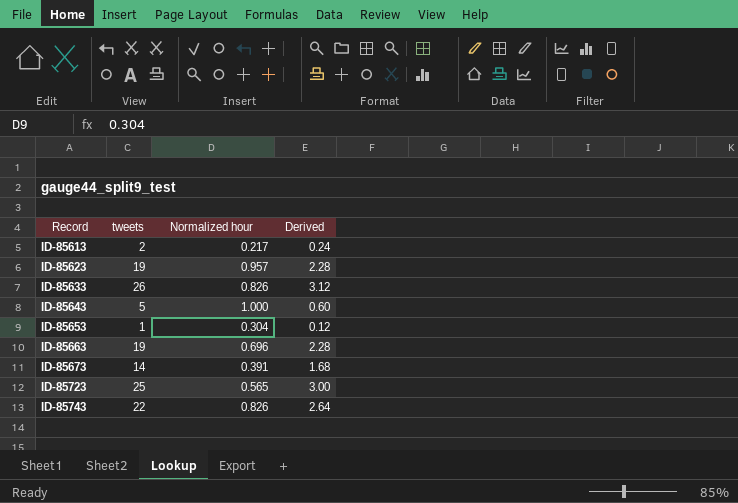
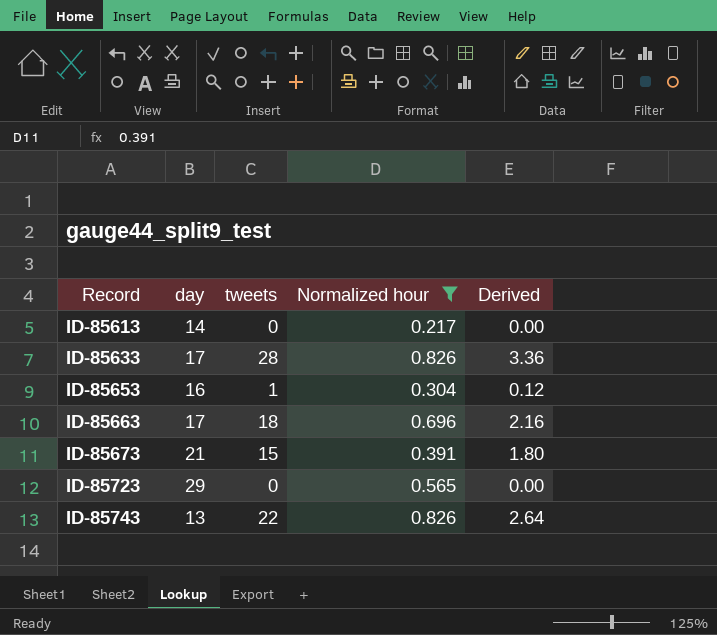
filter: none -> Normalized hour <= 0.826
column day | position: none -> 2
ID-85613 | tweets: 2 -> 0
ID-85613 | Derived: 0.24 -> 0.00
ID-85633 | tweets: 26 -> 28
ID-85633 | Derived: 3.12 -> 3.36
ID-85663 | tweets: 19 -> 18
ID-85663 | Derived: 2.28 -> 2.16
ID-85673 | tweets: 14 -> 15
ID-85673 | Derived: 1.68 -> 1.80
ID-85723 | tweets: 25 -> 0
ID-85723 | Derived: 3.00 -> 0.00

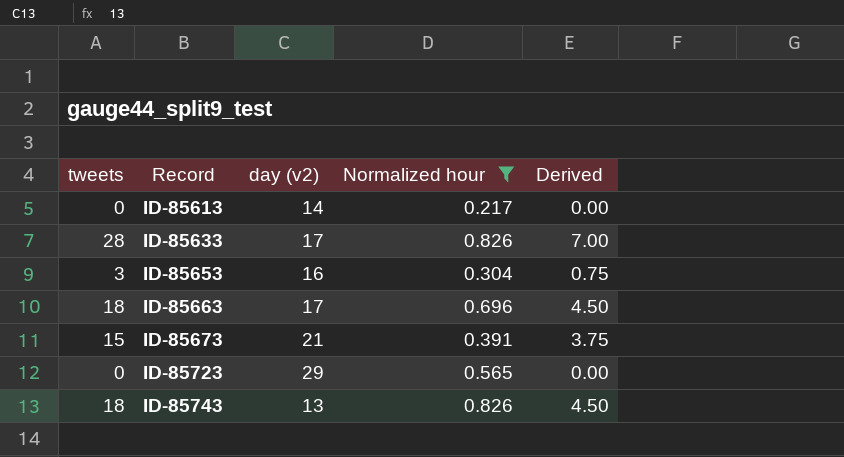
column tweets | position: 3 -> 1
column name: day -> day (v2)
column Derived | formula: [tweets] * 0.12 -> [tweets] * 0.25
ID-85653 | tweets: 1 -> 3
ID-85743 | tweets: 22 -> 18

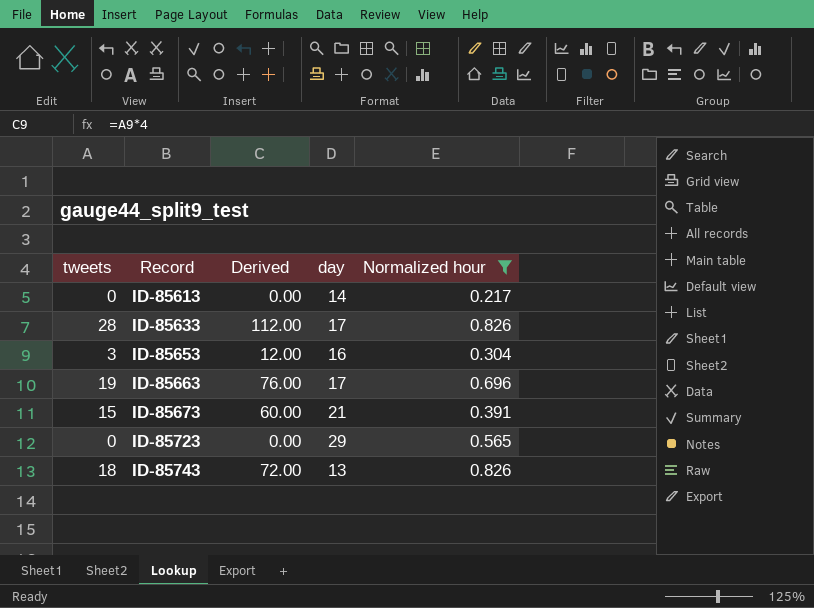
column Derived | formula: [tweets] * 0.25 -> [tweets] * 4
column Derived | position: 5 -> 3
column name: day (v2) -> day
ID-85663 | tweets: 18 -> 19

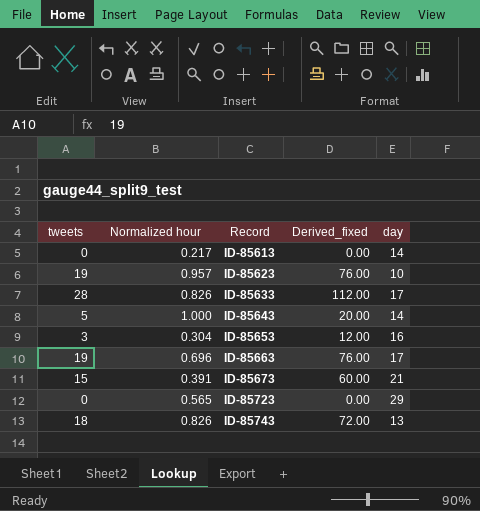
filter: Normalized hour <= 0.826 -> none
column Normalized hour | position: 5 -> 2
column name: Derived -> Derived_fixed

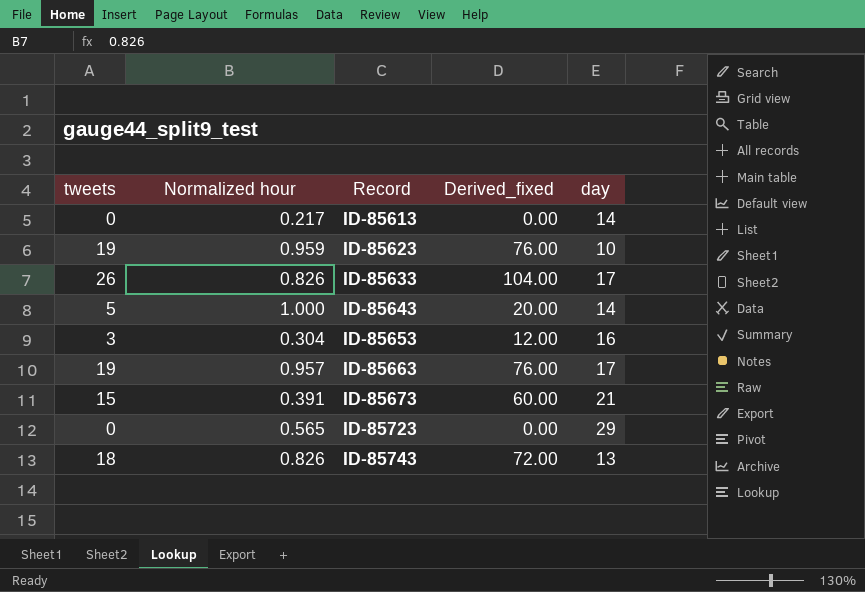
ID-85623 | Normalized hour: 0.957 -> 0.959
ID-85633 | tweets: 28 -> 26
ID-85633 | Derived_fixed: 112.00 -> 104.00
ID-85663 | Normalized hour: 0.696 -> 0.957

